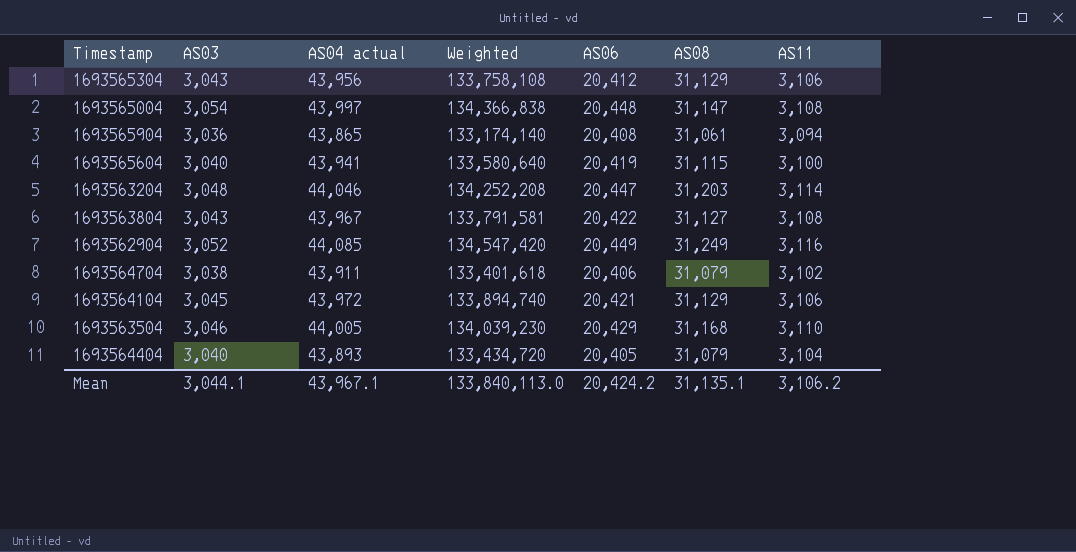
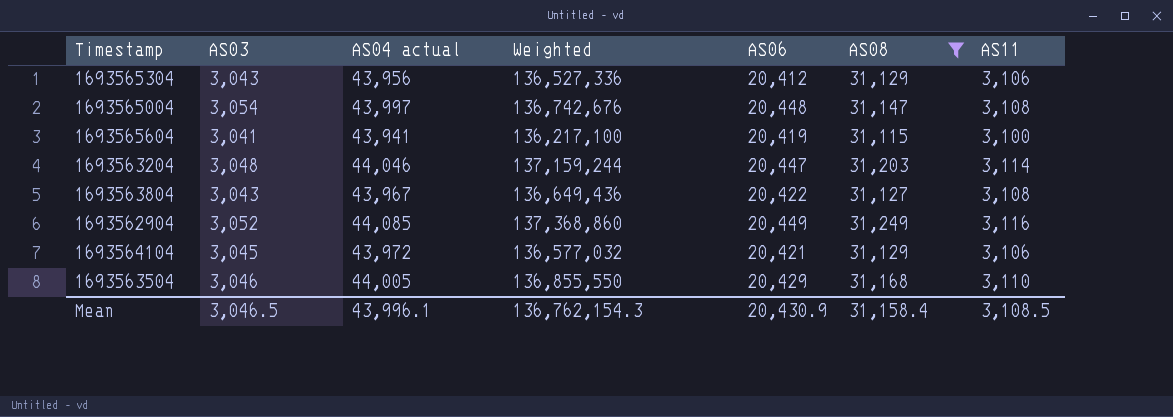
filter: none -> AS08 >= 31,115
column Weighted | formula: [AS03] * [AS04 actual] -> [AS04 actual] * [AS11]
1693565604 | AS03: 3,040 -> 3,041
Mean | AS03: 3,044.1 -> 3,046.5
Mean | AS04 actual: 43,967.1 -> 43,996.1
Mean | Weighted: 133,840,113.0 -> 136,762,154.3
Mean | AS06: 20,424.2 -> 20,430.9
Mean | AS08: 31,135.1 -> 31,158.4
Mean | AS11: 3,106.2 -> 3,108.5

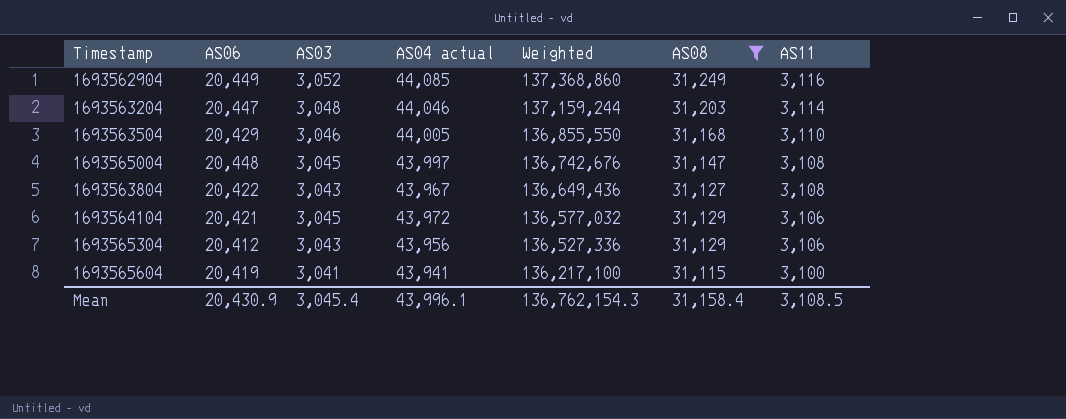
row order: none -> Weighted descending
column AS06 | position: 5 -> 2
1693565004 | AS03: 3,054 -> 3,045
Mean | AS03: 3,046.5 -> 3,045.4

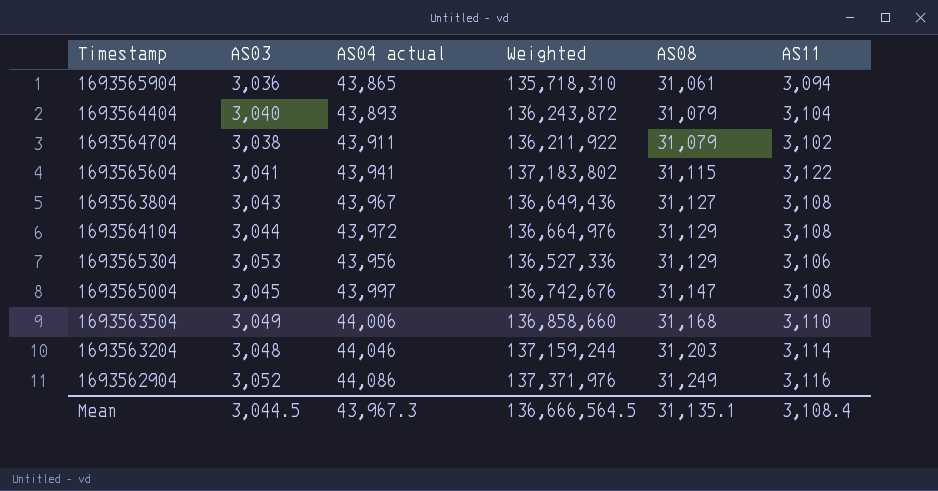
filter: AS08 >= 31,115 -> none
row order: Weighted descending -> AS08 ascending
column AS06 | position: 2 -> none
1693565604 | Weighted: 136,217,100 -> 137,183,802
1693565604 | AS11: 3,100 -> 3,122
1693564104 | AS03: 3,045 -> 3,044
1693564104 | Weighted: 136,577,032 -> 136,664,976
1693564104 | AS11: 3,106 -> 3,108
1693565304 | AS03: 3,043 -> 3,053
1693563504 | AS03: 3,046 -> 3,049
1693563504 | AS04 actual: 44,005 -> 44,006
1693563504 | Weighted: 136,855,550 -> 136,858,660
1693562904 | AS04 actual: 44,085 -> 44,086
1693562904 | Weighted: 137,368,860 -> 137,371,976
Mean | AS03: 3,045.4 -> 3,044.5
Mean | AS04 actual: 43,996.1 -> 43,967.3
Mean | Weighted: 136,762,154.3 -> 136,666,564.5
Mean | AS08: 31,158.4 -> 31,135.1
Mean | AS11: 3,108.5 -> 3,108.4

